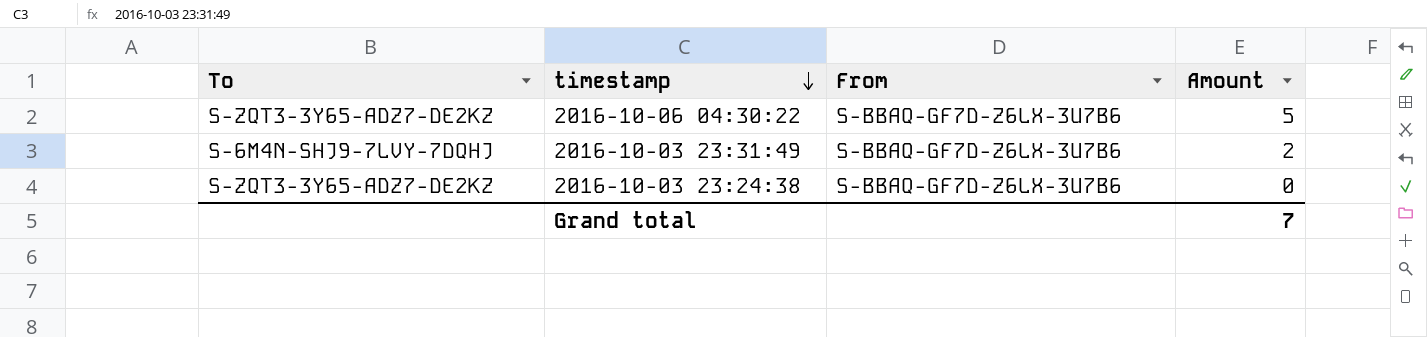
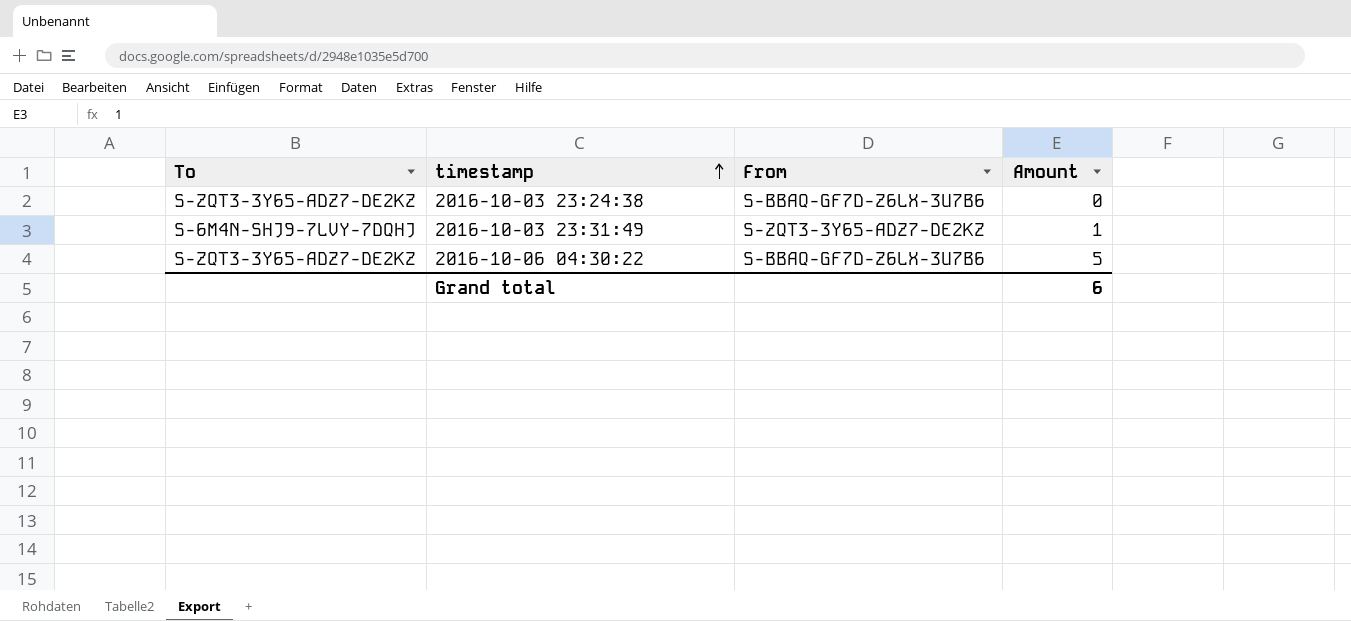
row order: timestamp descending -> timestamp ascending
2016-10-03 23:31:49 | From: S-BBAQ-GF7D-Z6LX-3U7B6 -> S-ZQT3-3Y65-ADZ7-DE2KZ
2016-10-03 23:31:49 | Amount: 2 -> 1
Grand total | Amount: 7 -> 6

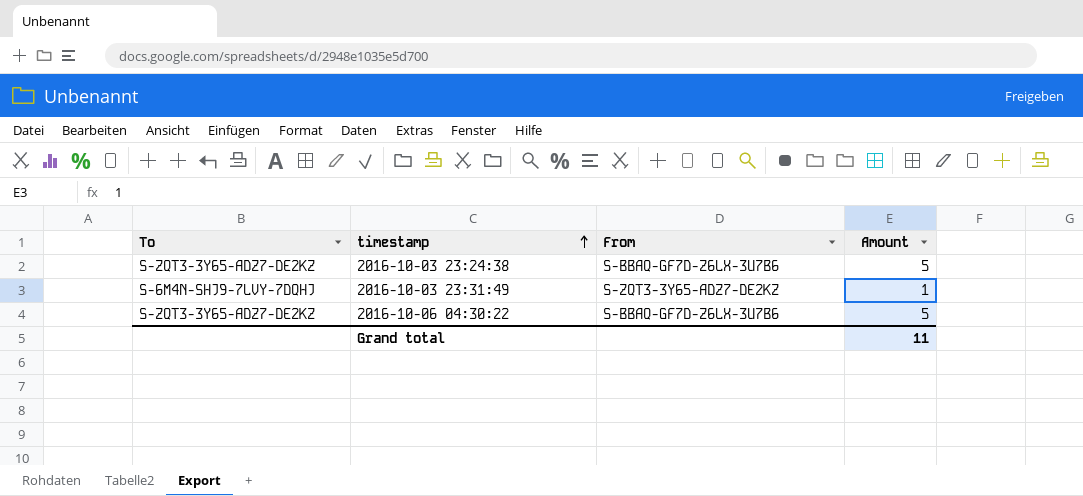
2016-10-03 23:24:38 | Amount: 0 -> 5
Grand total | Amount: 6 -> 11

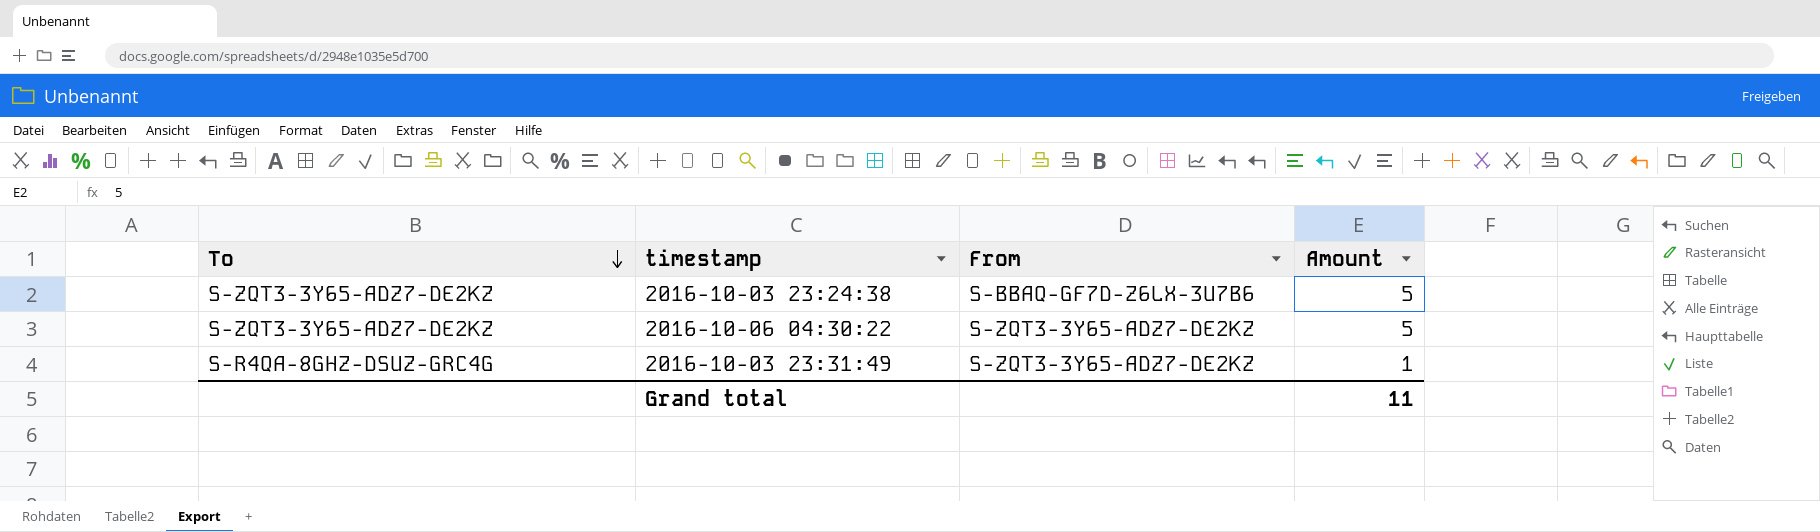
row order: timestamp ascending -> To descending
2016-10-06 04:30:22 | From: S-BBAQ-GF7D-Z6LX-3U7B6 -> S-ZQT3-3Y65-ADZ7-DE2KZ
2016-10-03 23:31:49 | To: S-6M4N-SHJ9-7LVY-7DQHJ -> S-R4QA-8GHZ-DSUZ-GRC4G

